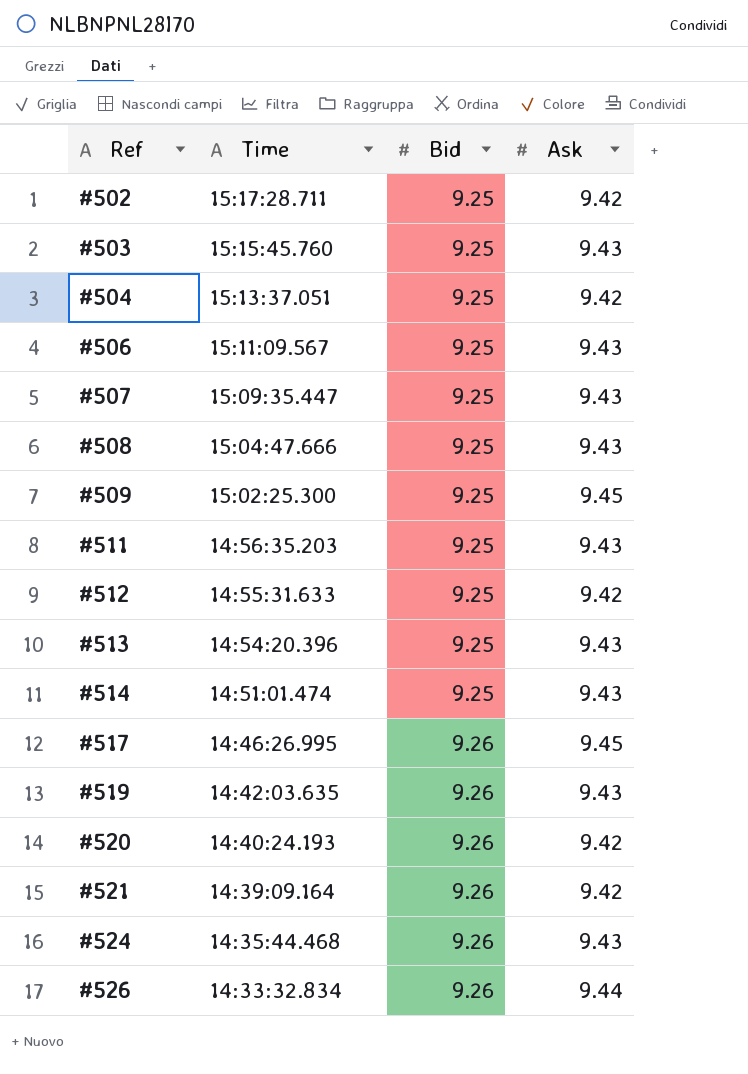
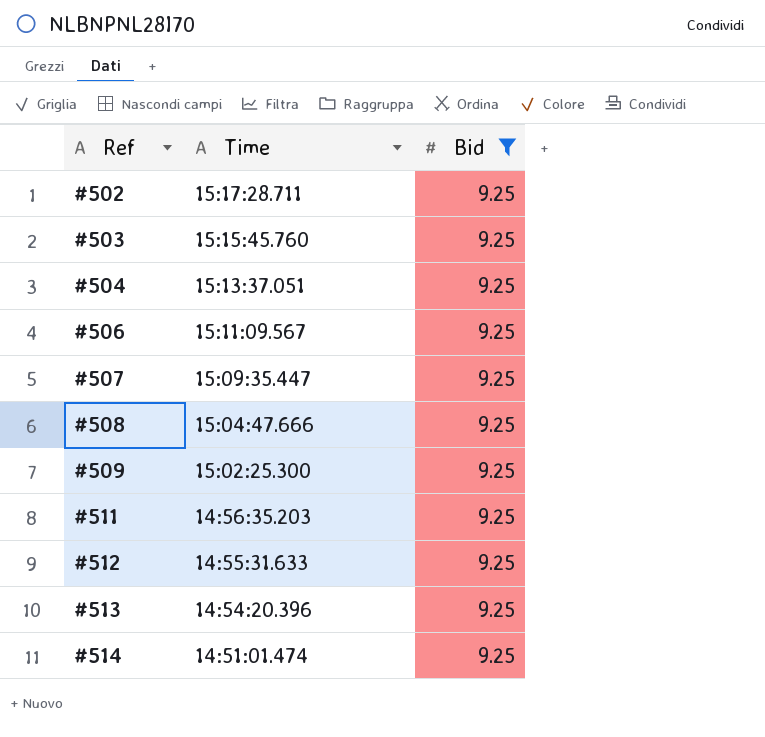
filter: none -> Bid = 9.25
column Ask | position: 4 -> none

